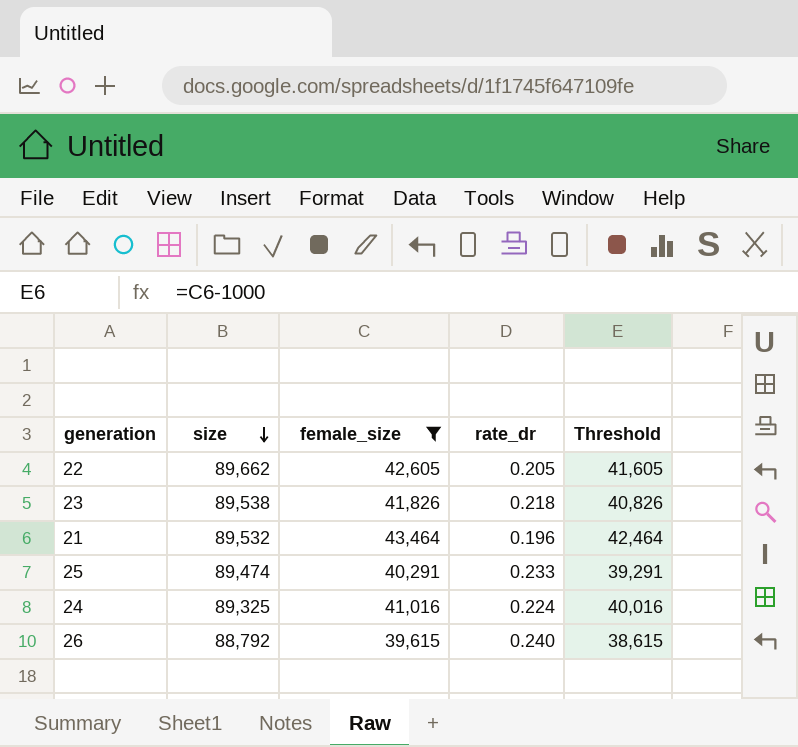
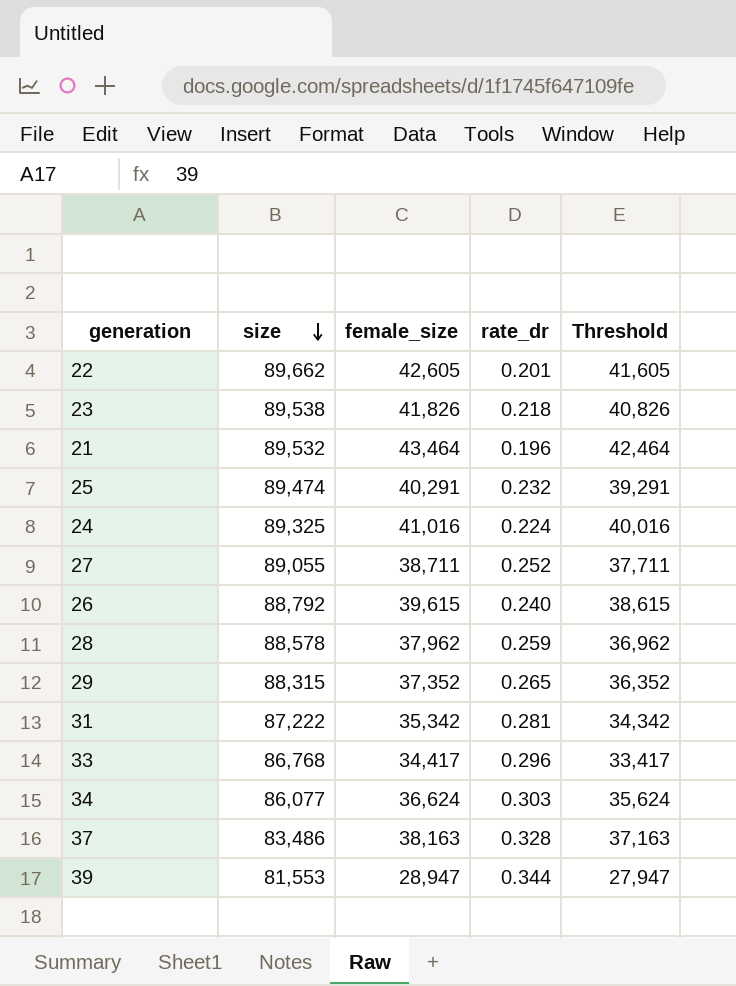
filter: female_size >= 39,615 -> none
22 | rate_dr: 0.205 -> 0.201
25 | rate_dr: 0.233 -> 0.232

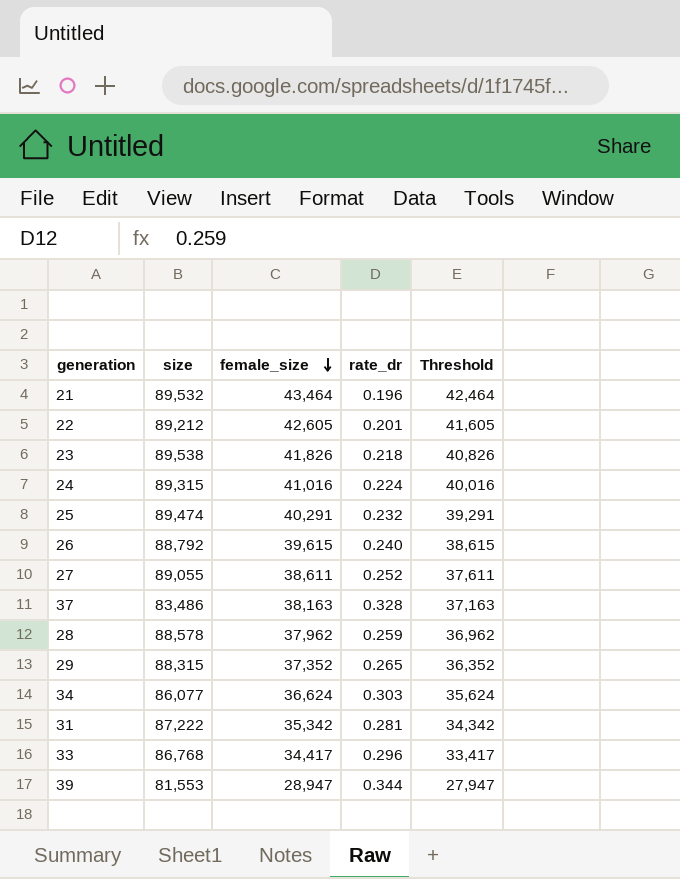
row order: size descending -> female_size descending
22 | size: 89,662 -> 89,212
24 | size: 89,325 -> 89,315
27 | female_size: 38,711 -> 38,611
27 | Threshold: 37,711 -> 37,611

